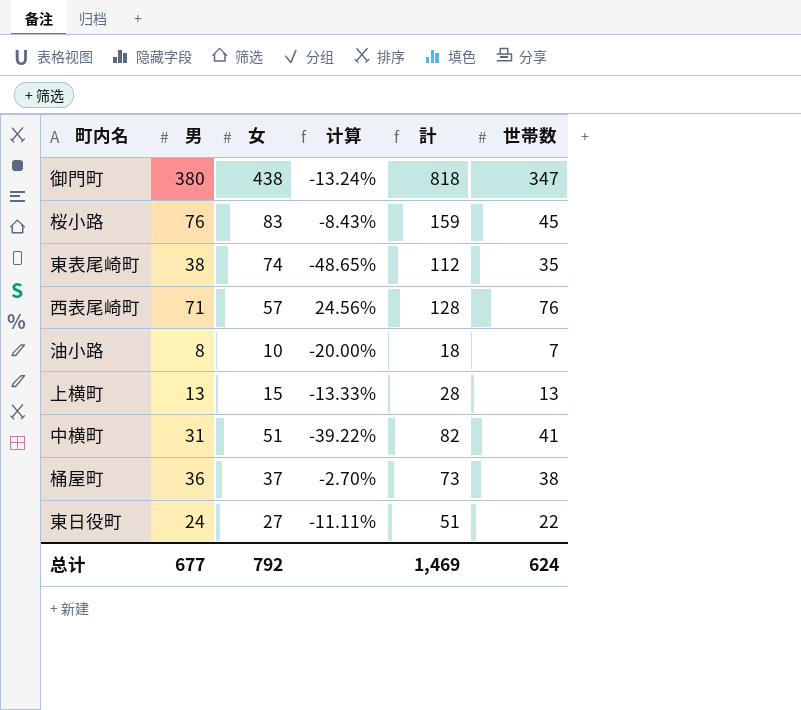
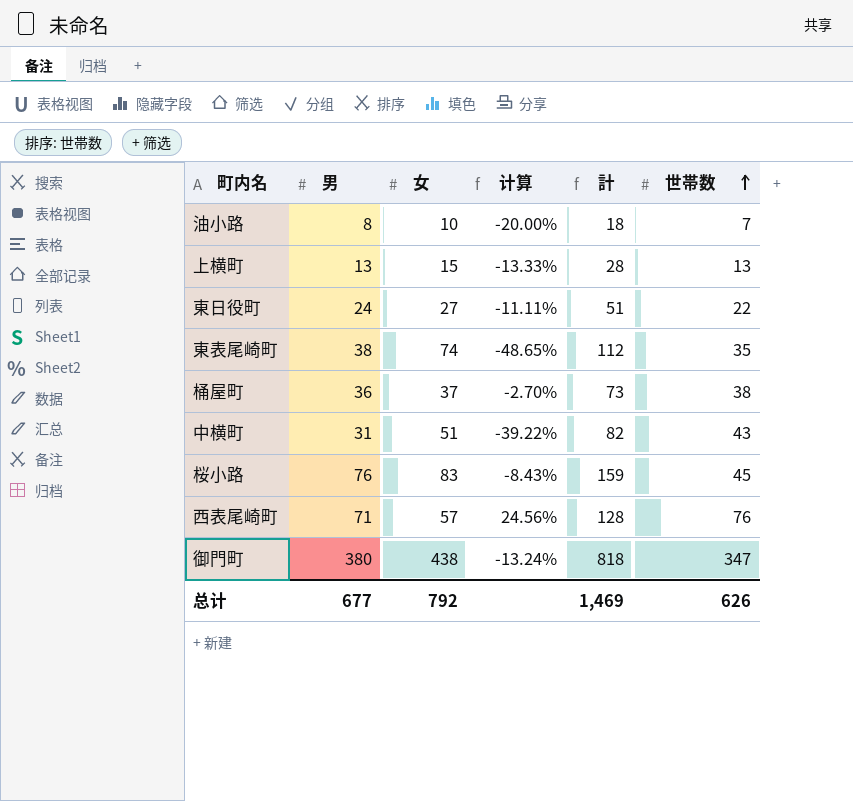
row order: none -> 世帯数 ascending
中横町 | 世帯数: 41 -> 43
总计 | 世帯数: 624 -> 626

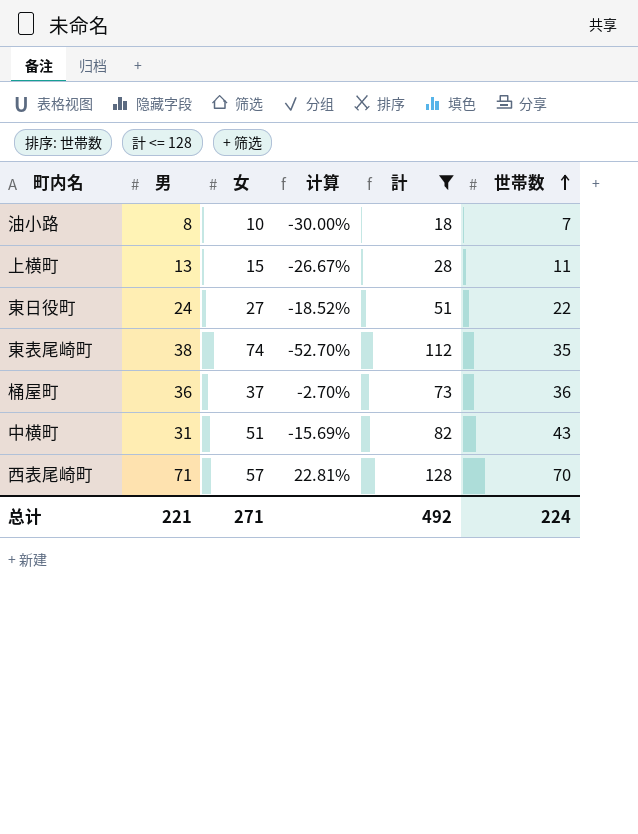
filter: none -> 計 <= 128
column 计算 | formula: ([男] - [女]) / [女] -> ([世帯数] - [女]) / [女]
上横町 | 世帯数: 13 -> 11
桶屋町 | 世帯数: 38 -> 36
西表尾崎町 | 世帯数: 76 -> 70
总计 | 男: 677 -> 221
总计 | 女: 792 -> 271
总计 | 計: 1,469 -> 492
总计 | 世帯数: 626 -> 224

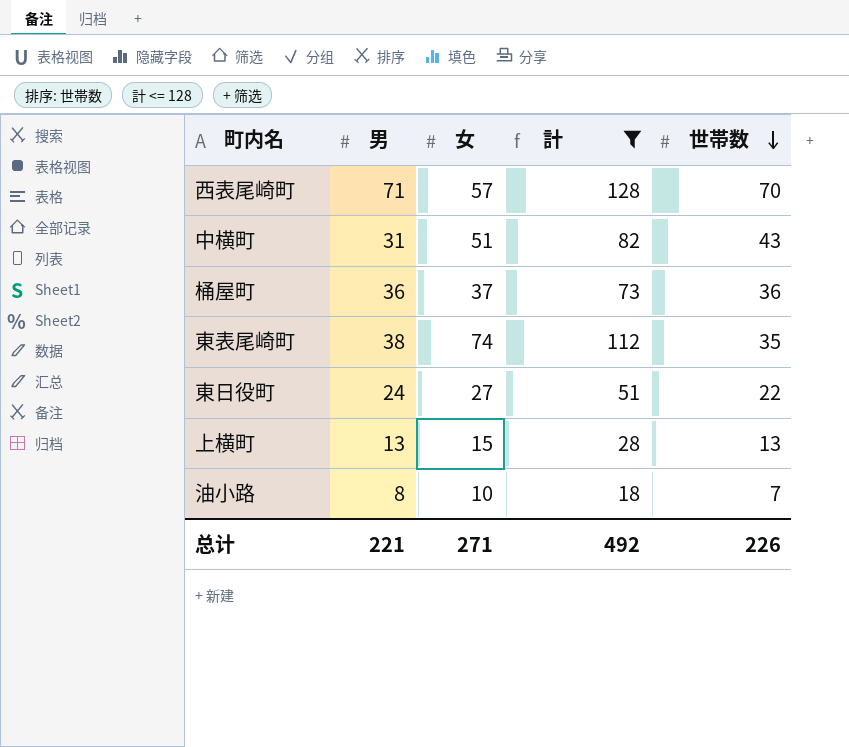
row order: 世帯数 ascending -> 世帯数 descending
column 计算 | formula: ([世帯数] - [女]) / [女] -> none
上横町 | 世帯数: 11 -> 13
总计 | 世帯数: 224 -> 226

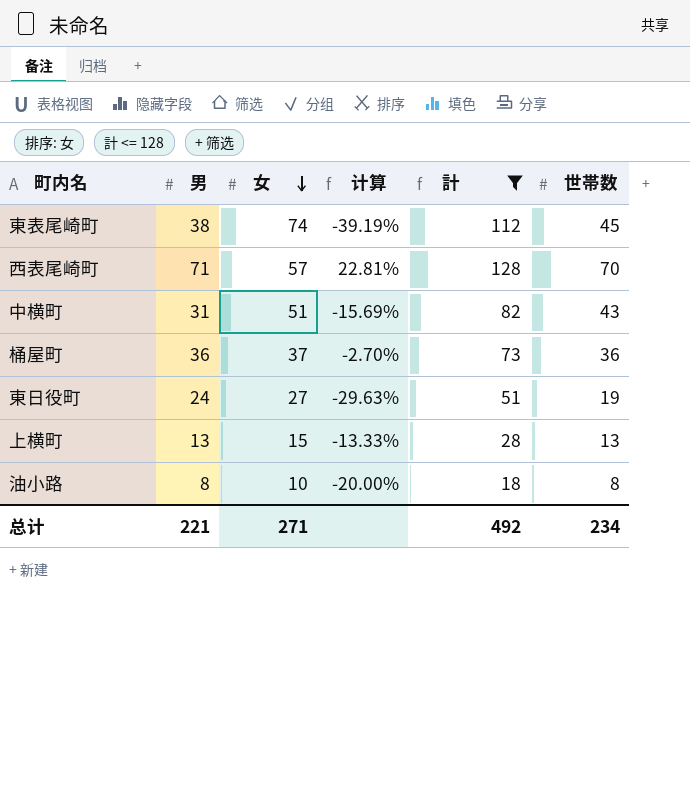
row order: 世帯数 descending -> 女 descending
column 计算 | formula: none -> ([世帯数] - [女]) / [女]
東表尾崎町 | 世帯数: 35 -> 45
東日役町 | 世帯数: 22 -> 19
油小路 | 世帯数: 7 -> 8
总计 | 世帯数: 226 -> 234

